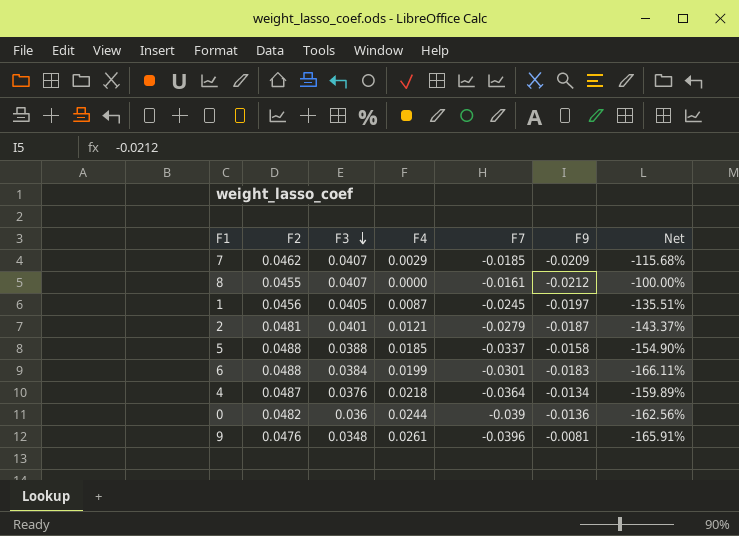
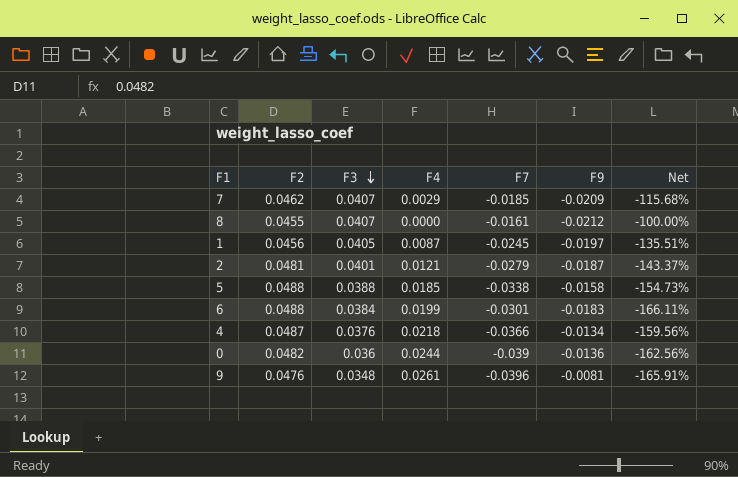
5 | F7: -0.0337 -> -0.0338
5 | Net: -154.90% -> -154.73%
4 | F7: -0.0364 -> -0.0366
4 | Net: -159.89% -> -159.56%

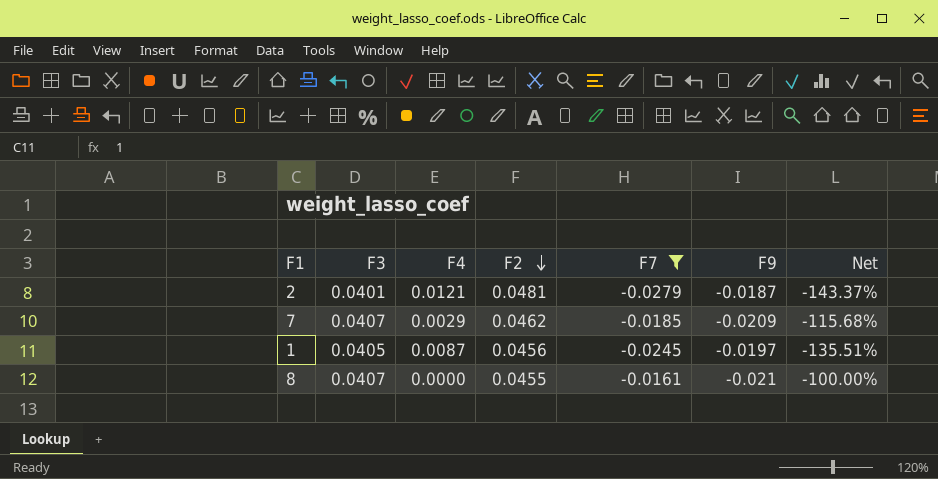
filter: none -> F7 >= -0.0279
row order: F3 descending -> F2 descending
column F2 | position: 2 -> 4
8 | F9: -0.0212 -> -0.021

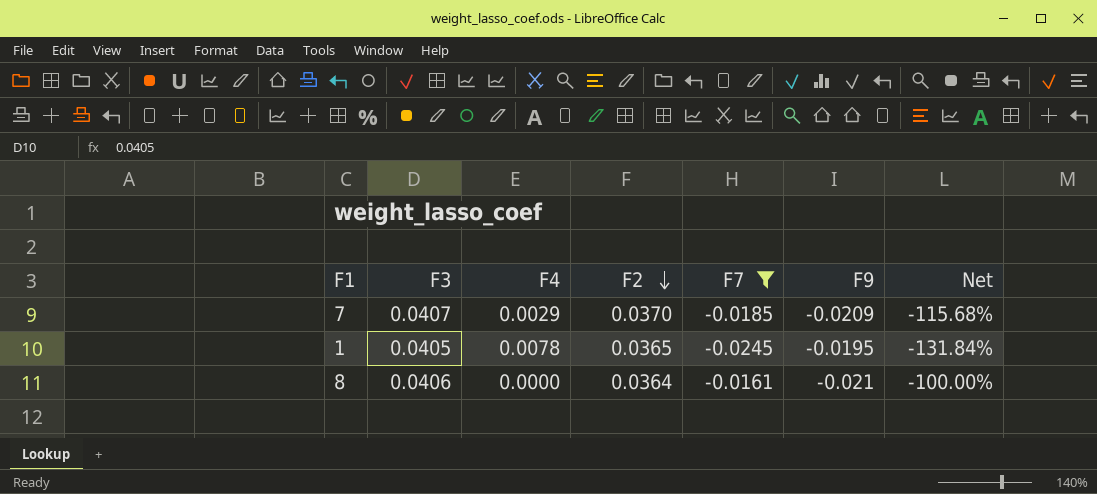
row 2: 0.0401 | 0.0121 | 0.0481 | -0.0279 | -0.0187 | -143.37% -> none
7 | F2: 0.0462 -> 0.0370
1 | F4: 0.0087 -> 0.0078
1 | F2: 0.0456 -> 0.0365
1 | F9: -0.0197 -> -0.0195
1 | Net: -135.51% -> -131.84%
8 | F3: 0.0407 -> 0.0406
8 | F2: 0.0455 -> 0.0364

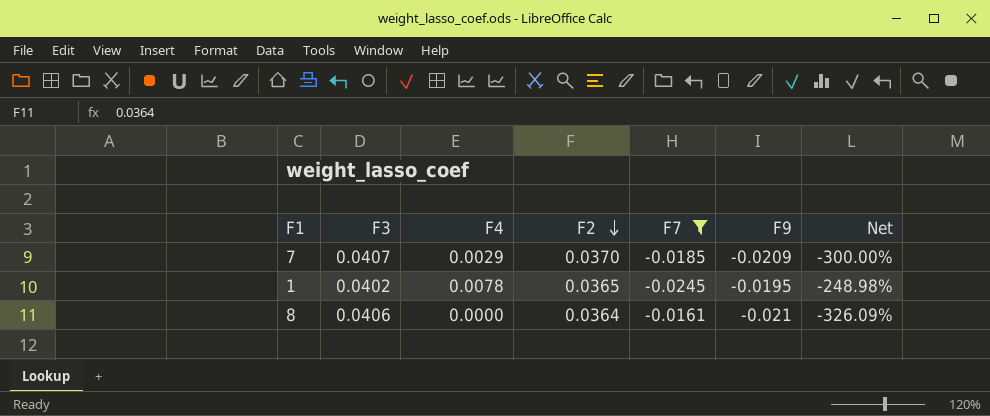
column Net | formula: ([F4] - [F7]) / [F7] -> ([F2] - [F7]) / [F7]
1 | F3: 0.0405 -> 0.0402

